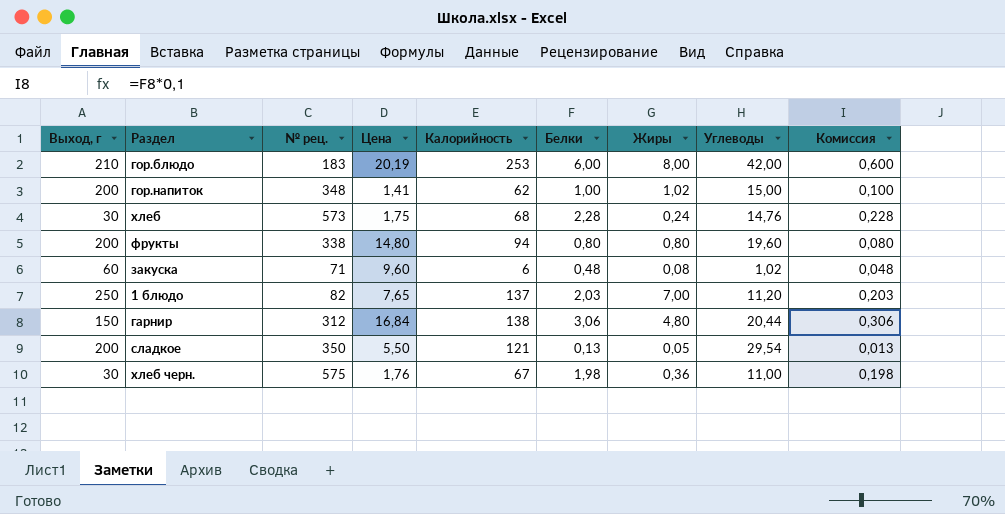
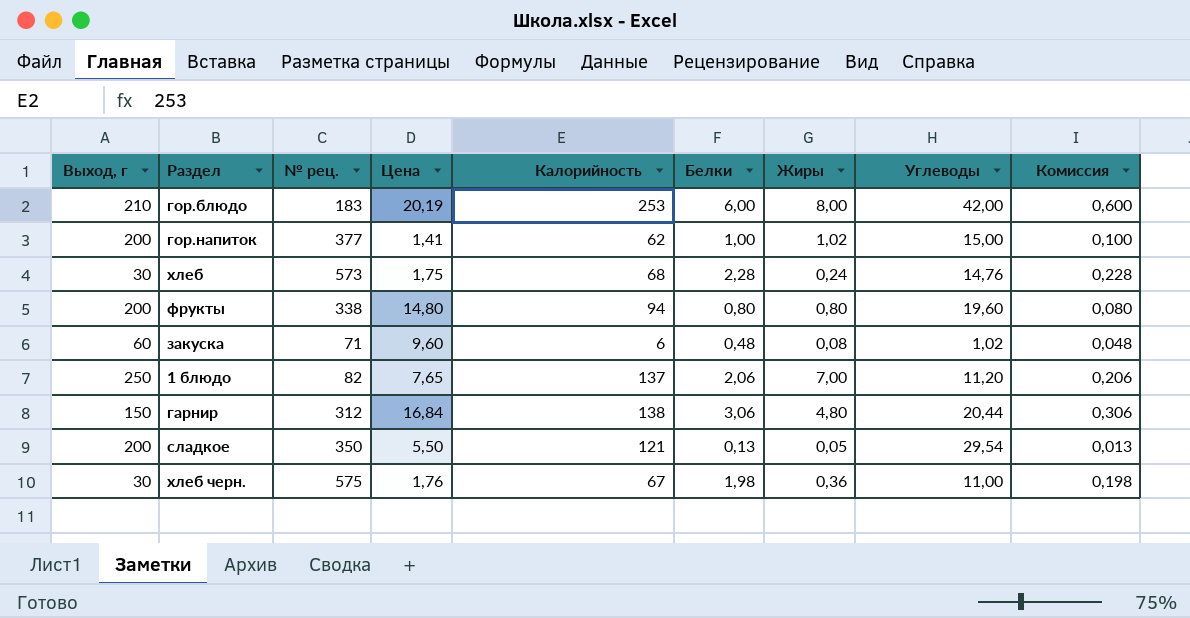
гор.напиток | № рец.: 348 -> 377
1 блюдо | Белки: 2,03 -> 2,06
1 блюдо | Комиссия: 0,203 -> 0,206

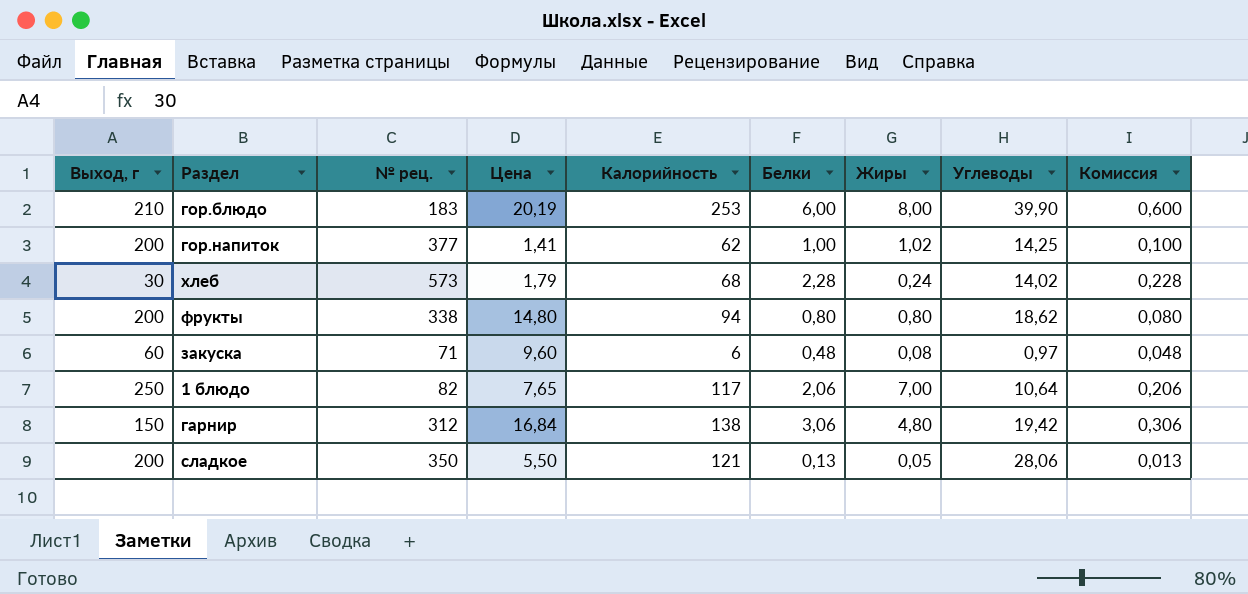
row хлеб черн.: 30 | 575 | 1,76 | 67 | 1,98 | 0,36 | 11,00 | 0,198 -> none
гор.блюдо | Углеводы: 42,00 -> 39,90
гор.напиток | Углеводы: 15,00 -> 14,25
хлеб | Цена: 1,75 -> 1,79
хлеб | Углеводы: 14,76 -> 14,02
фрукты | Углеводы: 19,60 -> 18,62
закуска | Углеводы: 1,02 -> 0,97
1 блюдо | Калорийность: 137 -> 117
1 блюдо | Углеводы: 11,20 -> 10,64
гарнир | Углеводы: 20,44 -> 19,42
сладкое | Углеводы: 29,54 -> 28,06

